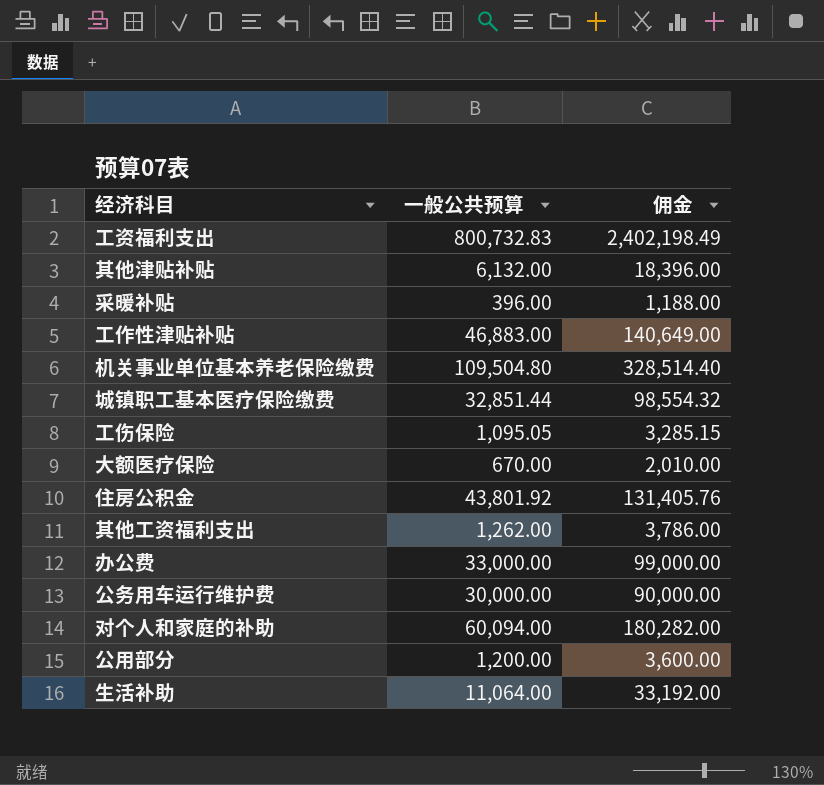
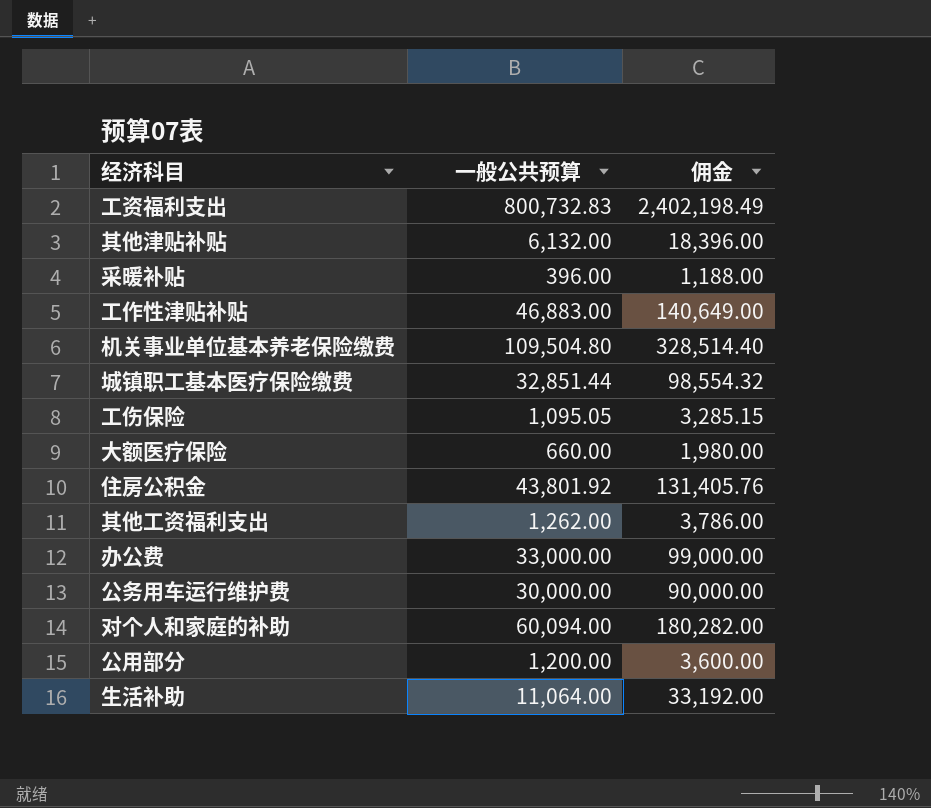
大额医疗保险 | 一般公共预算: 670.00 -> 660.00
大额医疗保险 | 佣金: 2,010.00 -> 1,980.00

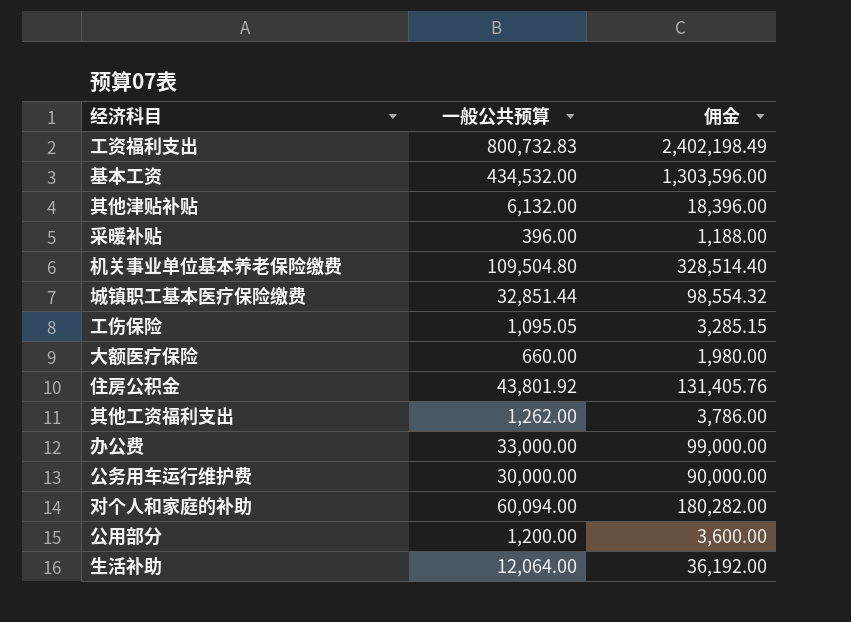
row 工作性津贴补贴: 46,883.00 | 140,649.00 -> none
row 基本工资: none -> 434,532.00 | 1,303,596.00
生活补助 | 一般公共预算: 11,064.00 -> 12,064.00
生活补助 | 佣金: 33,192.00 -> 36,192.00

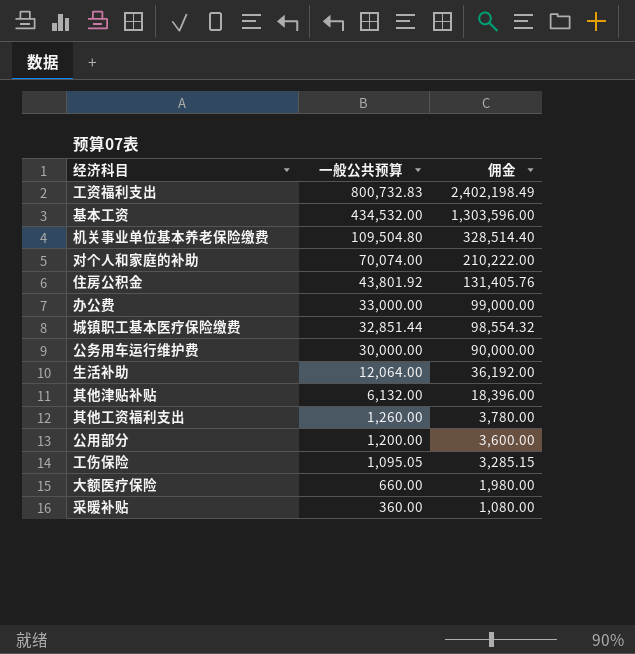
row order: none -> 一般公共预算 descending
对个人和家庭的补助 | 一般公共预算: 60,094.00 -> 70,074.00
对个人和家庭的补助 | 佣金: 180,282.00 -> 210,222.00
其他工资福利支出 | 一般公共预算: 1,262.00 -> 1,260.00
其他工资福利支出 | 佣金: 3,786.00 -> 3,780.00
采暖补贴 | 一般公共预算: 396.00 -> 360.00
采暖补贴 | 佣金: 1,188.00 -> 1,080.00

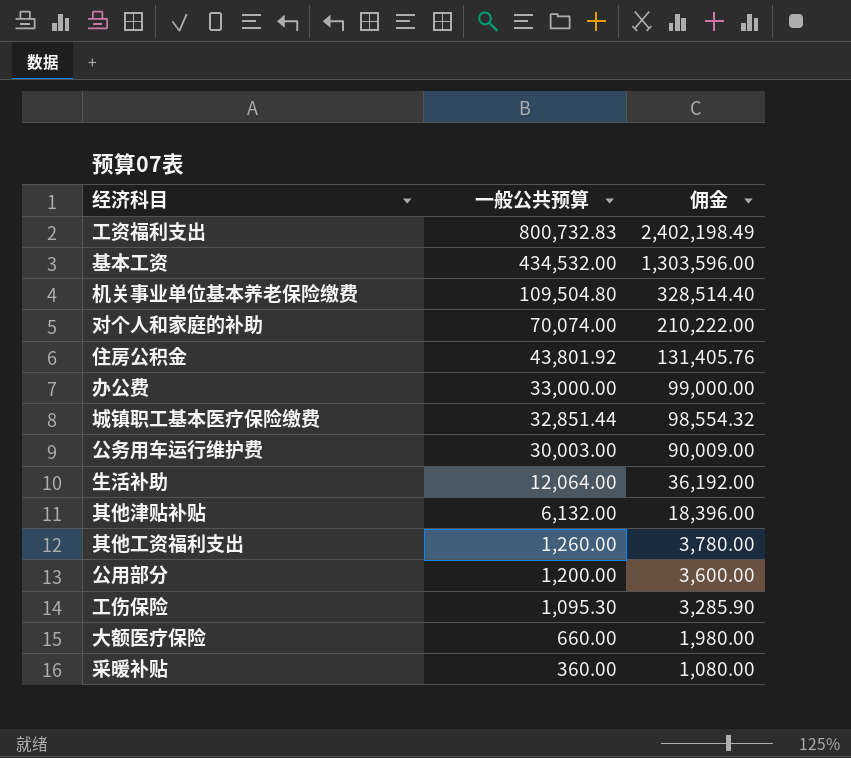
公务用车运行维护费 | 一般公共预算: 30,000.00 -> 30,003.00
公务用车运行维护费 | 佣金: 90,000.00 -> 90,009.00
工伤保险 | 一般公共预算: 1,095.05 -> 1,095.30
工伤保险 | 佣金: 3,285.15 -> 3,285.90

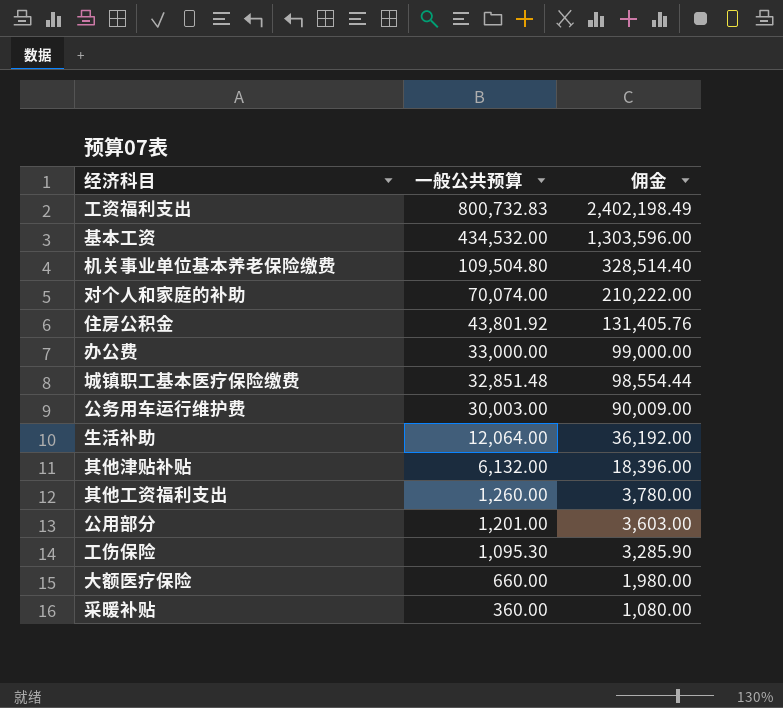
城镇职工基本医疗保险缴费 | 一般公共预算: 32,851.44 -> 32,851.48
城镇职工基本医疗保险缴费 | 佣金: 98,554.32 -> 98,554.44
公用部分 | 一般公共预算: 1,200.00 -> 1,201.00
公用部分 | 佣金: 3,600.00 -> 3,603.00

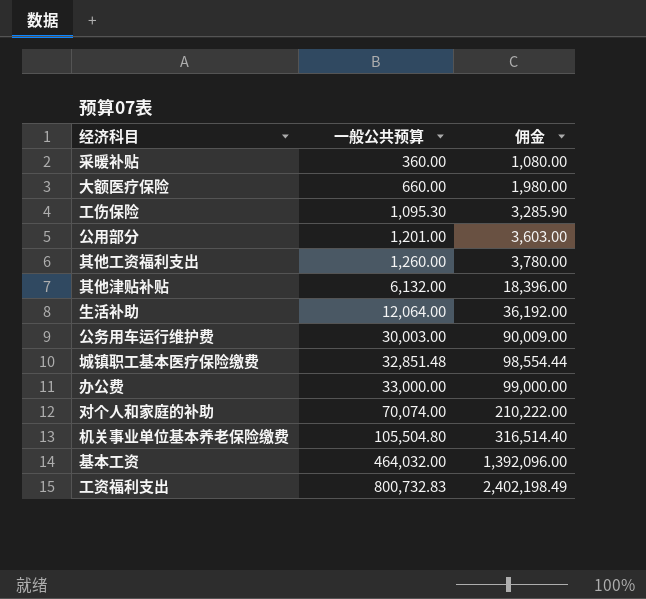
row order: 一般公共预算 descending -> 一般公共预算 ascending
row 住房公积金: 43,801.92 | 131,405.76 -> none
机关事业单位基本养老保险缴费 | 一般公共预算: 109,504.80 -> 105,504.80
机关事业单位基本养老保险缴费 | 佣金: 328,514.40 -> 316,514.40
基本工资 | 一般公共预算: 434,532.00 -> 464,032.00
基本工资 | 佣金: 1,303,596.00 -> 1,392,096.00

